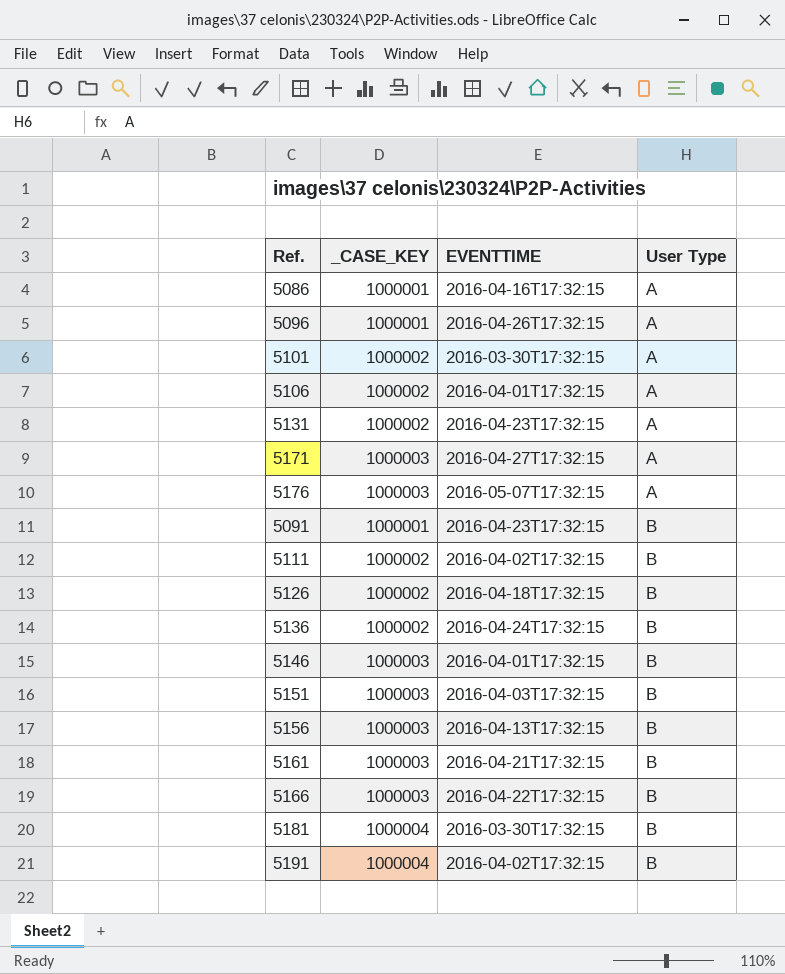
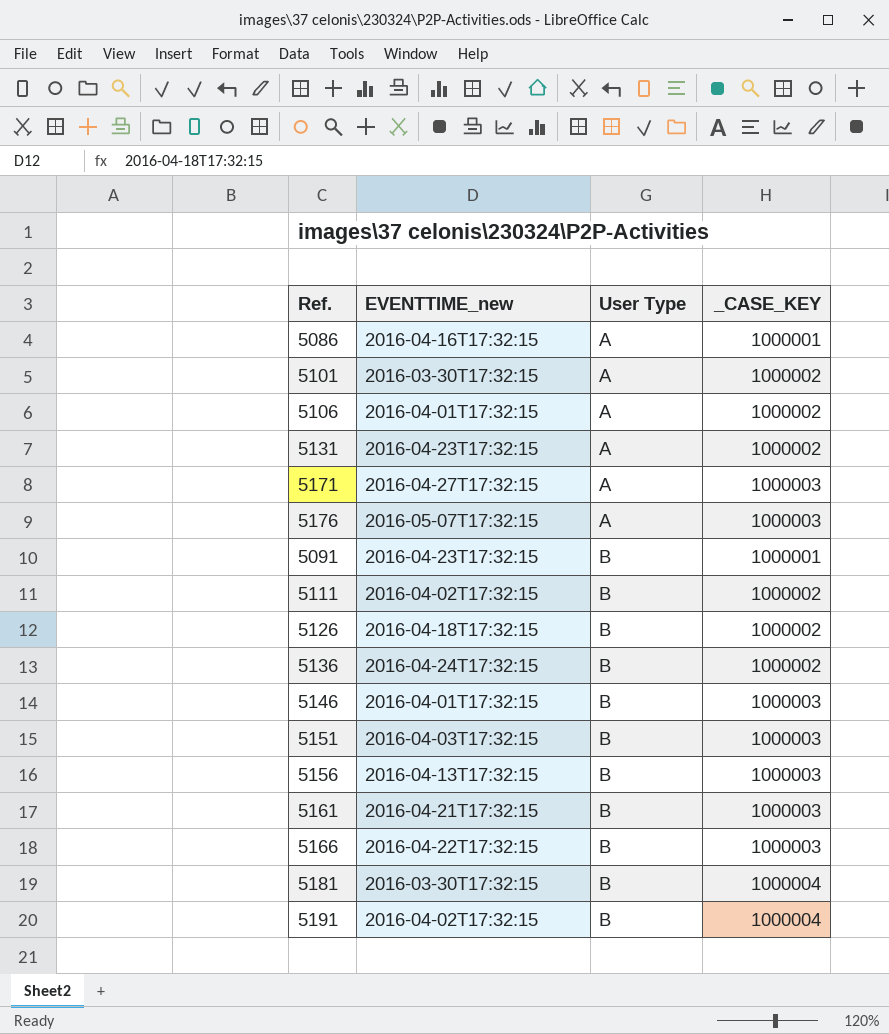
column name: EVENTTIME -> EVENTTIME_new
column _CASE_KEY | position: 2 -> 4
row 5096: 1000001 | 2016-04-26T17:32:15 | A -> none

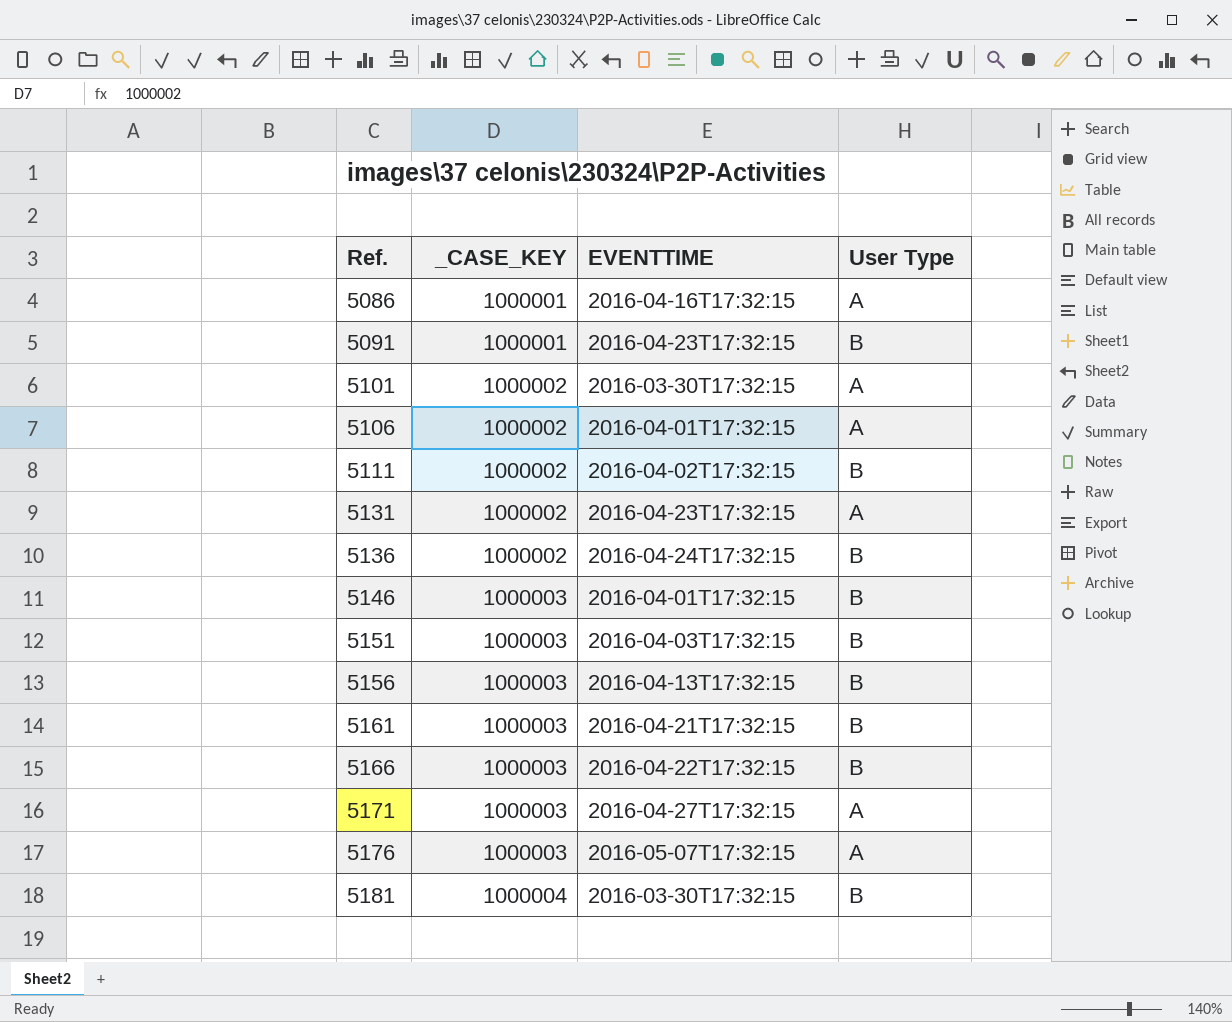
row order: User Type ascending -> Ref. ascending
column _CASE_KEY | position: 4 -> 2
column name: EVENTTIME_new -> EVENTTIME
row 5126: 2016-04-18T17:32:15 | B | 1000002 -> none
row 5191: 2016-04-02T17:32:15 | B | 1000004 -> none

